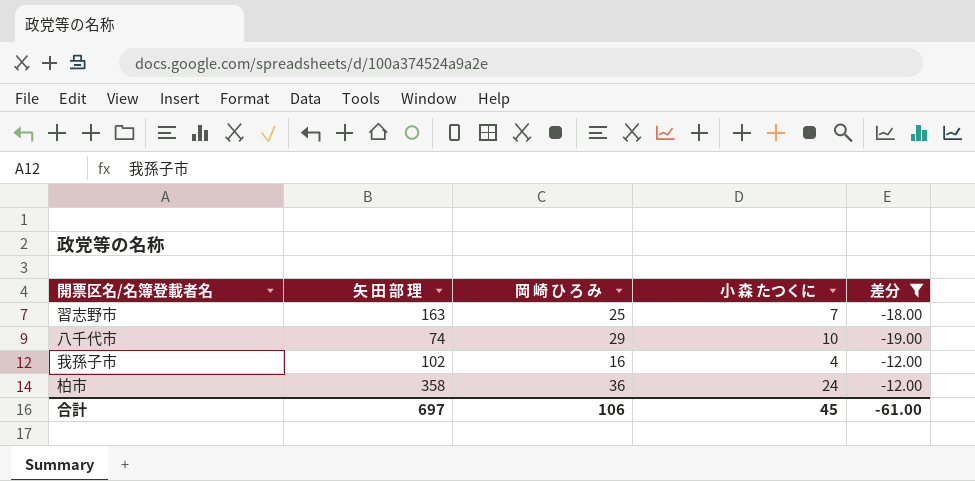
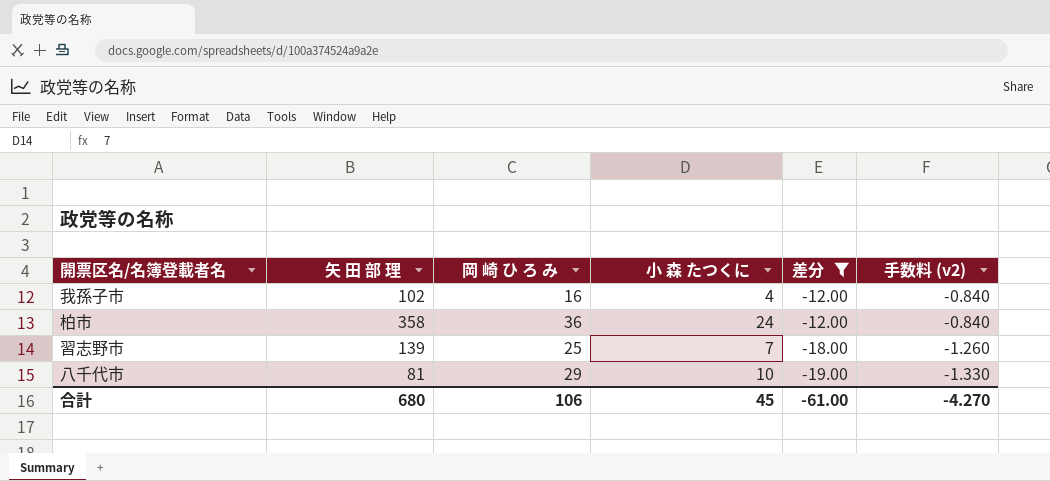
row order: none -> 差分 descending
column 手数料 (v2) | formula: none -> [差分] * 0.07
習志野市 | 矢 田 部 理: 163 -> 139
八千代市 | 矢 田 部 理: 74 -> 81
合計 | 矢 田 部 理: 697 -> 680

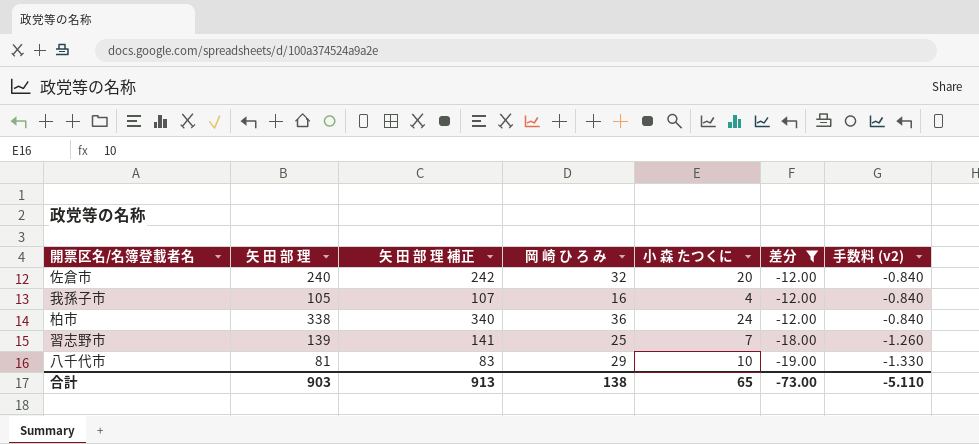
column 矢 田 部 理 補正 | formula: none -> [矢 田 部 理] + 2
row 佐倉市: none -> 240 | 242 | 32 | 20 | -12.00 | -0.840
我孫子市 | 矢 田 部 理: 102 -> 105
柏市 | 矢 田 部 理: 358 -> 338
合計 | 矢 田 部 理: 680 -> 903
合計 | 岡 崎 ひ ろ み: 106 -> 138
合計 | 小 森 たつくに: 45 -> 65
合計 | 差分: -61.00 -> -73.00
合計 | 手数料 (v2): -4.270 -> -5.110

